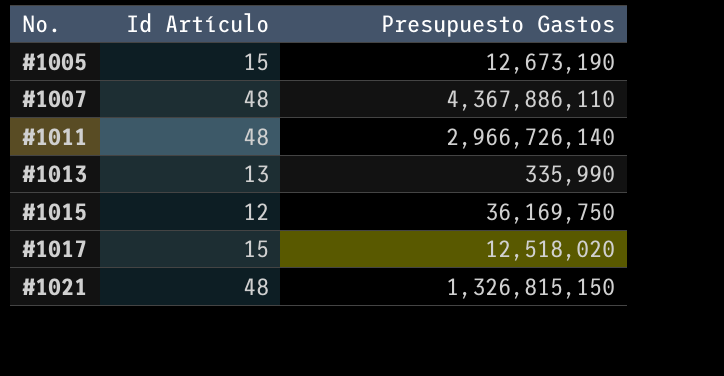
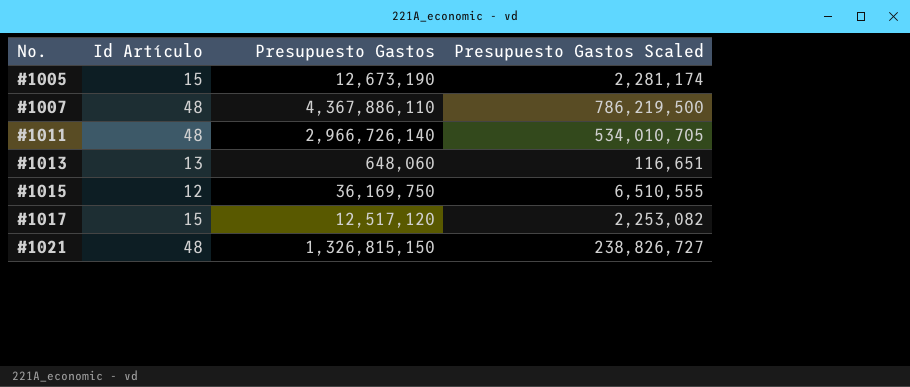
column Presupuesto Gastos Scaled | formula: none -> [Presupuesto Gastos] * 0.18
#1013 | Presupuesto Gastos: 335,990 -> 648,060
#1017 | Presupuesto Gastos: 12,518,020 -> 12,517,120

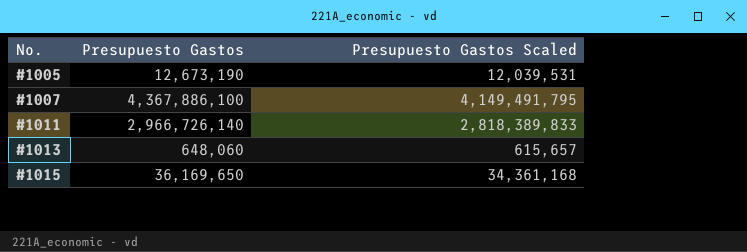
column Id Artículo | position: 2 -> none
column Presupuesto Gastos Scaled | formula: [Presupuesto Gastos] * 0.18 -> [Presupuesto Gastos] * 0.95
row #1017: 15 | 12,517,120 | 2,253,082 -> none
row #1021: 48 | 1,326,815,150 | 238,826,727 -> none
#1007 | Presupuesto Gastos: 4,367,886,110 -> 4,367,886,100
#1015 | Presupuesto Gastos: 36,169,750 -> 36,169,650

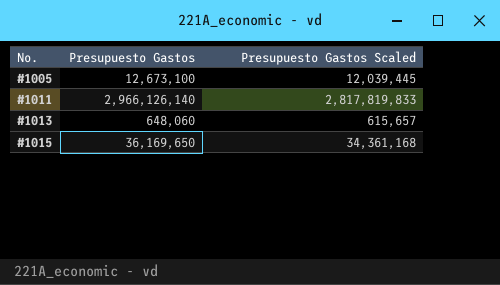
row #1007: 4,367,886,100 | 4,149,491,795 -> none
#1005 | Presupuesto Gastos: 12,673,190 -> 12,673,100
#1005 | Presupuesto Gastos Scaled: 12,039,531 -> 12,039,445
#1011 | Presupuesto Gastos: 2,966,726,140 -> 2,966,126,140
#1011 | Presupuesto Gastos Scaled: 2,818,389,833 -> 2,817,819,833

